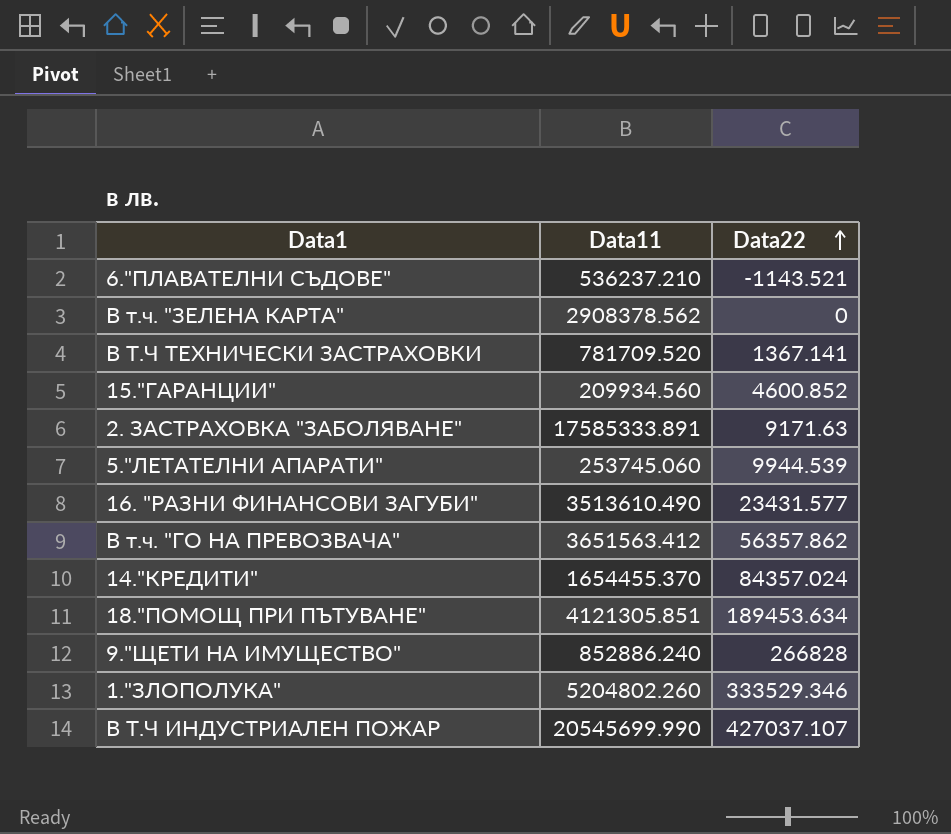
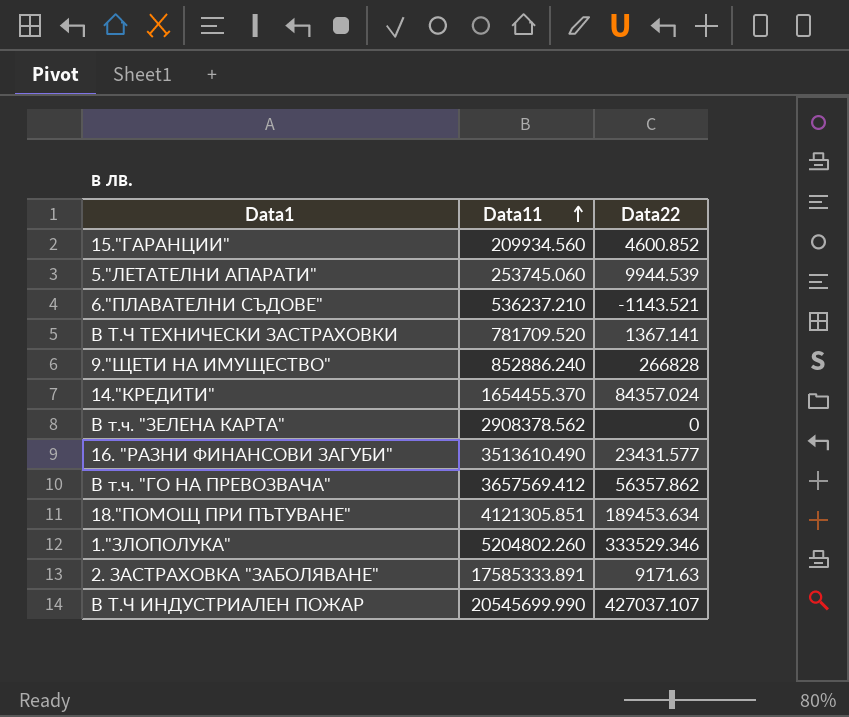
row order: Data22 ascending -> Data11 ascending
В т.ч. "ГО НА ПРЕВОЗВАЧА" | Data11: 3651563.412 -> 3657569.412

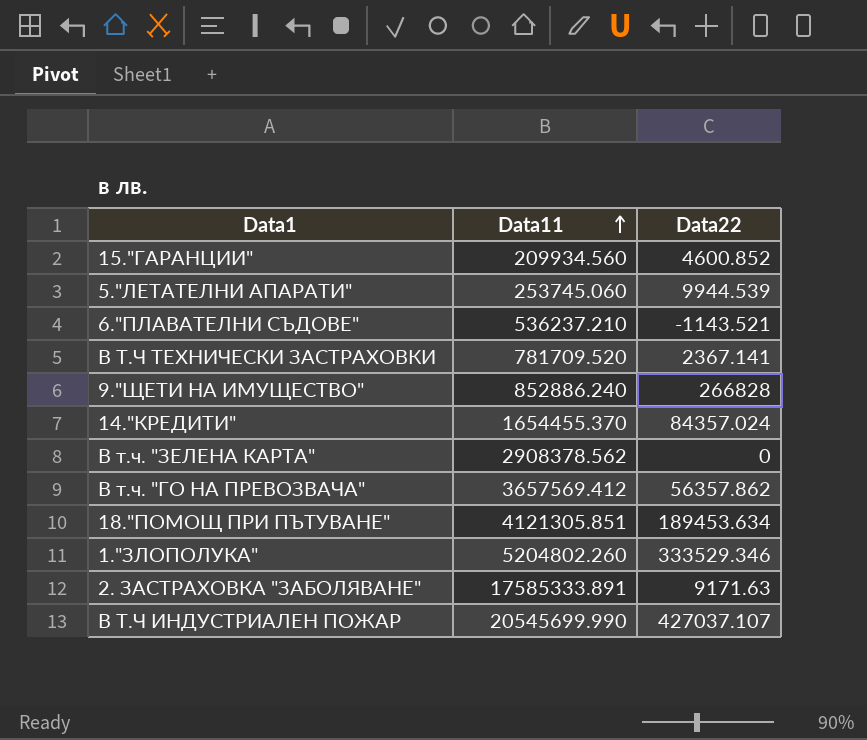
row 16. "РАЗНИ ФИНАНСОВИ ЗАГУБИ": 3513610.490 | 23431.577 -> none
В Т.Ч ТЕХНИЧЕСКИ ЗАСТРАХОВКИ | Data22: 1367.141 -> 2367.141

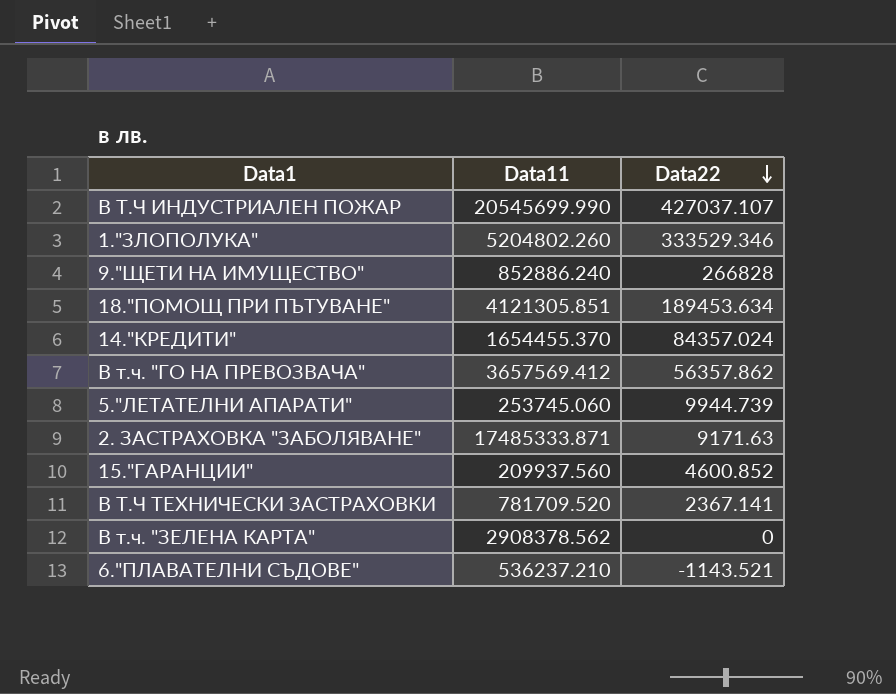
row order: Data11 ascending -> Data22 descending
5."ЛЕТАТЕЛНИ АПАРАТИ" | Data22: 9944.539 -> 9944.739
2. ЗАСТРАХОВКА "ЗАБОЛЯВАНЕ" | Data11: 17585333.891 -> 17485333.871
15."ГАРАНЦИИ" | Data11: 209934.560 -> 209937.560

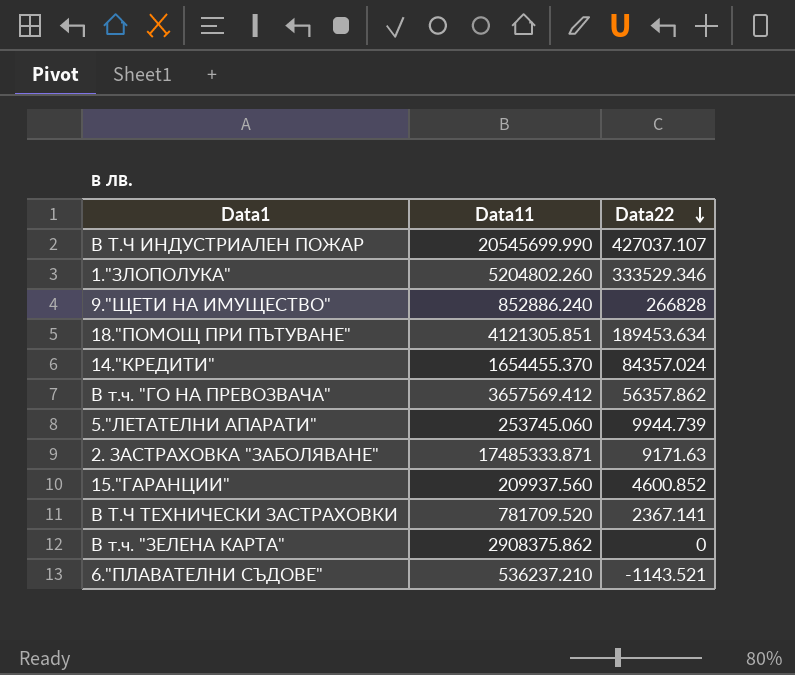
В т.ч. "ЗЕЛЕНА КАРТА" | Data11: 2908378.562 -> 2908375.862

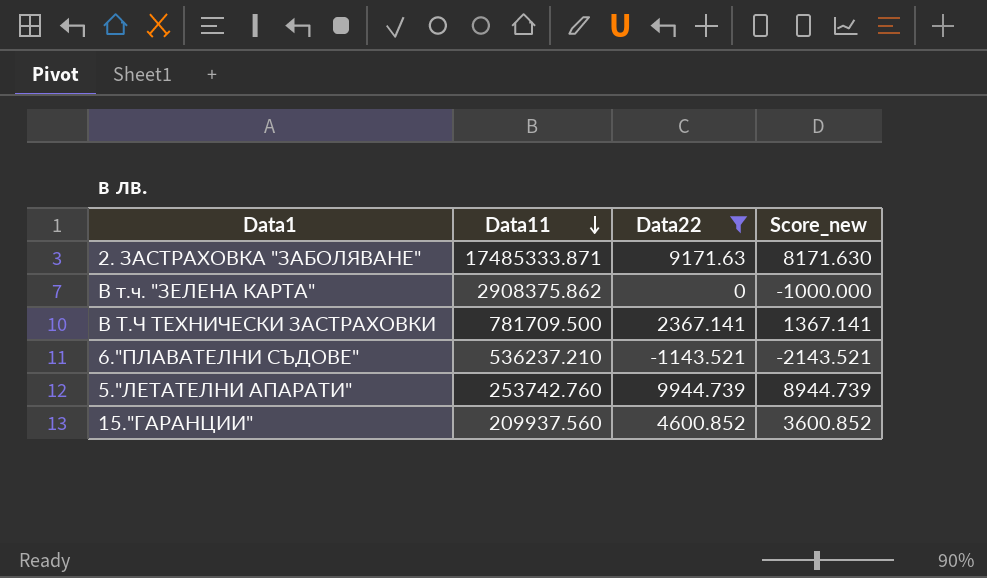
filter: none -> Data22 <= 9944.739
row order: Data22 descending -> Data11 descending
column Score_new | formula: none -> [Data22] - 1000
В Т.Ч ТЕХНИЧЕСКИ ЗАСТРАХОВКИ | Data11: 781709.520 -> 781709.500
5."ЛЕТАТЕЛНИ АПАРАТИ" | Data11: 253745.060 -> 253742.760

